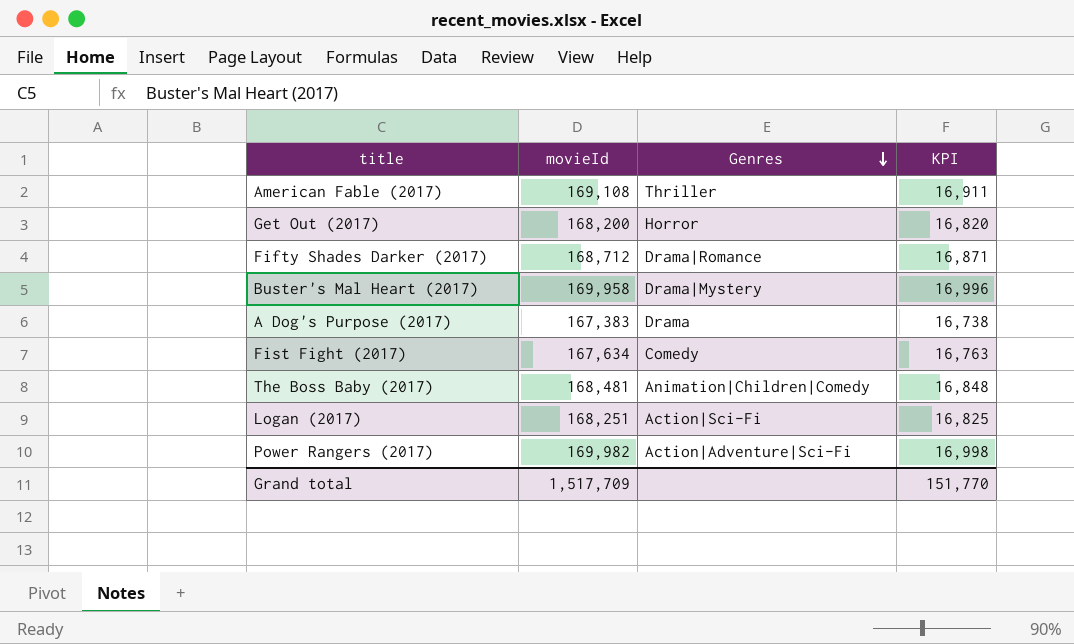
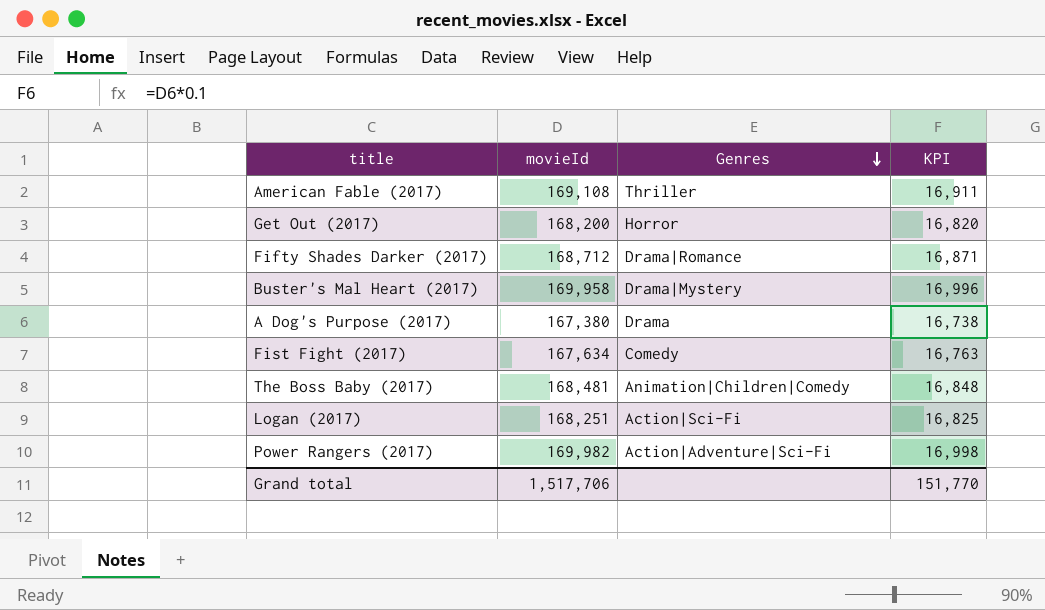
A Dog's Purpose (2017) | movieId: 167,383 -> 167,380
Grand total | movieId: 1,517,709 -> 1,517,706

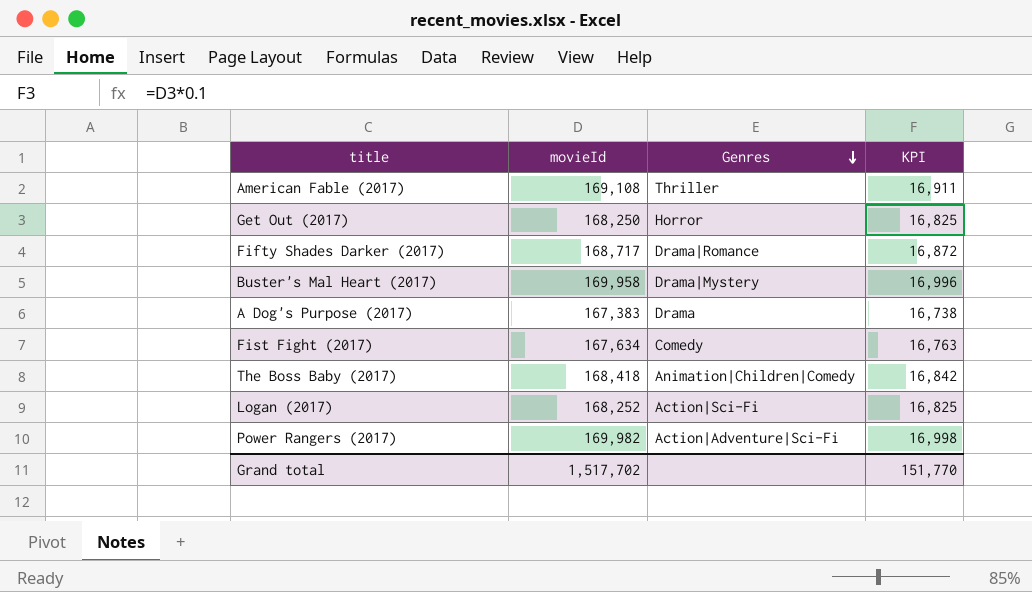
Get Out (2017) | movieId: 168,200 -> 168,250
Get Out (2017) | KPI: 16,820 -> 16,825
Fifty Shades Darker (2017) | movieId: 168,712 -> 168,717
Fifty Shades Darker (2017) | KPI: 16,871 -> 16,872
A Dog's Purpose (2017) | movieId: 167,380 -> 167,383
The Boss Baby (2017) | movieId: 168,481 -> 168,418
The Boss Baby (2017) | KPI: 16,848 -> 16,842
Logan (2017) | movieId: 168,251 -> 168,252
Grand total | movieId: 1,517,706 -> 1,517,702

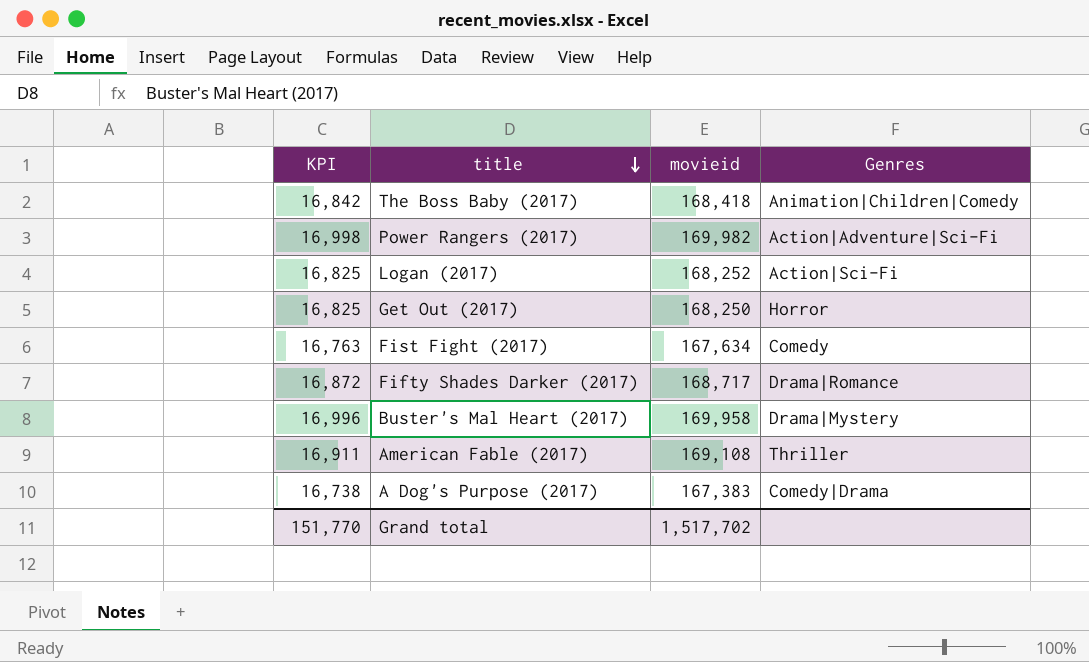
row order: Genres descending -> title descending
column KPI | position: 4 -> 1
column name: movieId -> movieid
A Dog's Purpose (2017) | Genres: Drama -> Comedy|Drama

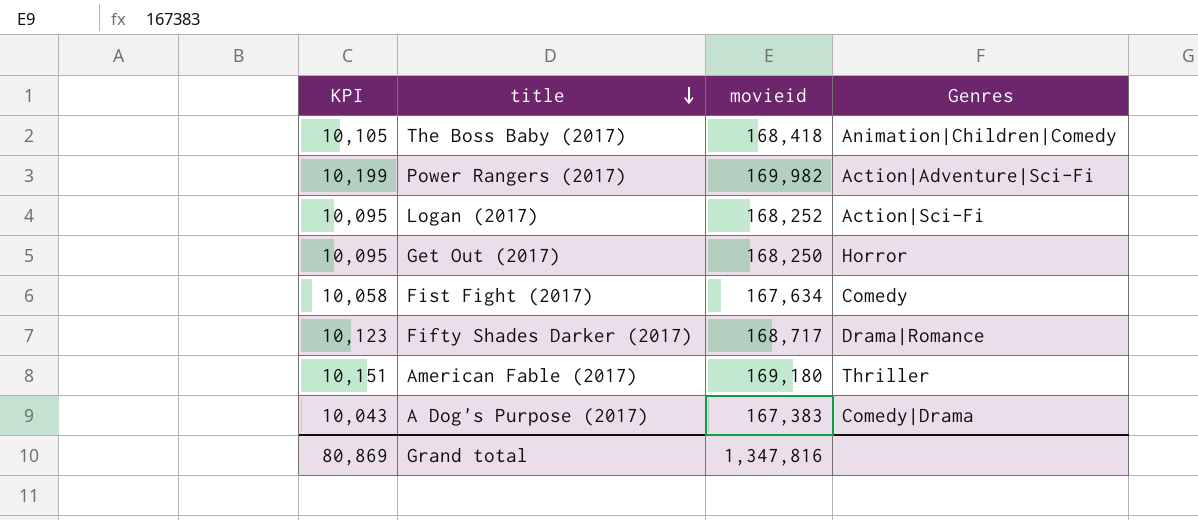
column KPI | formula: [movieid] * 0.1 -> [movieid] * 0.06
row Buster's Mal Heart (2017): 16,996 | 169,958 | Drama|Mystery -> none
American Fable (2017) | movieid: 169,108 -> 169,180
Grand total | KPI: 151,770 -> 80,869
Grand total | movieid: 1,517,702 -> 1,347,816

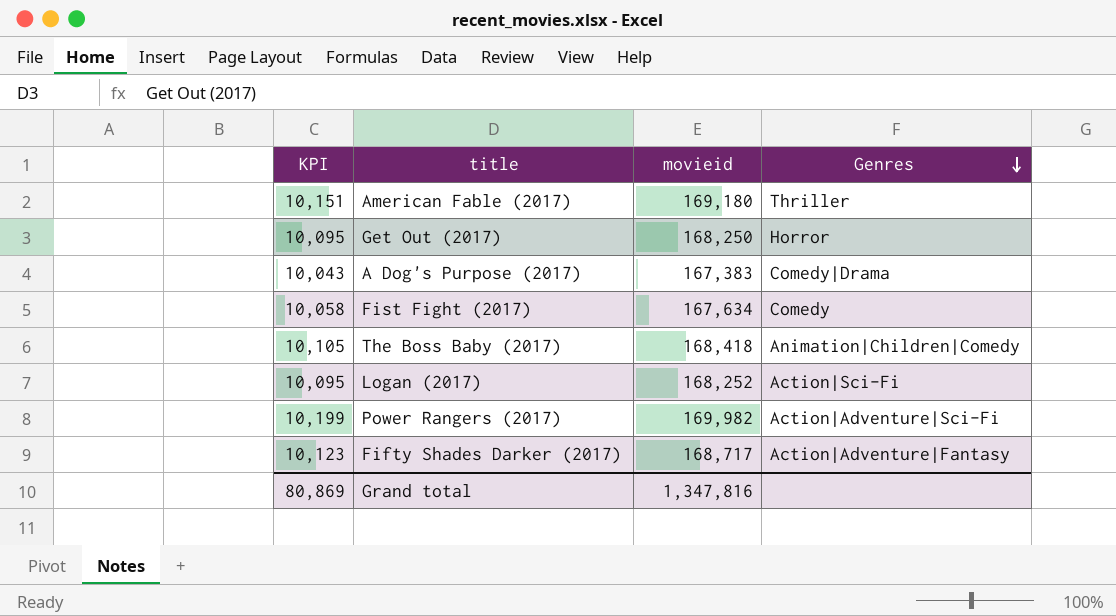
row order: title descending -> Genres descending
Fifty Shades Darker (2017) | Genres: Drama|Romance -> Action|Adventure|Fantasy

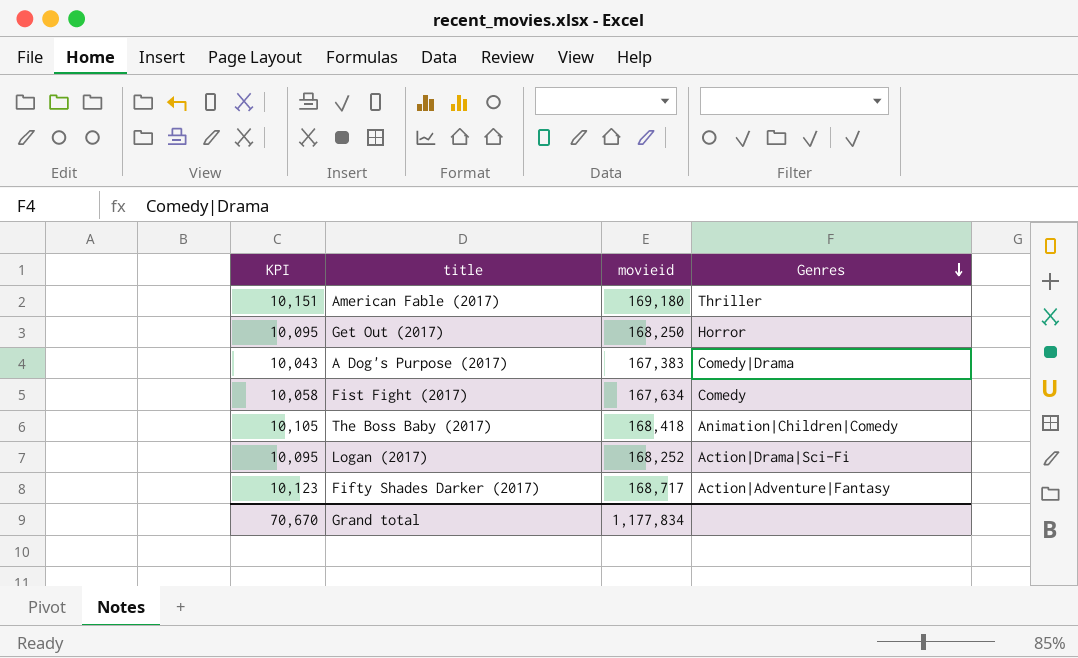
row Power Rangers (2017): 10,199 | 169,982 | Action|Adventure|Sci-Fi -> none
Logan (2017) | Genres: Action|Sci-Fi -> Action|Drama|Sci-Fi
Grand total | KPI: 80,869 -> 70,670
Grand total | movieid: 1,347,816 -> 1,177,834

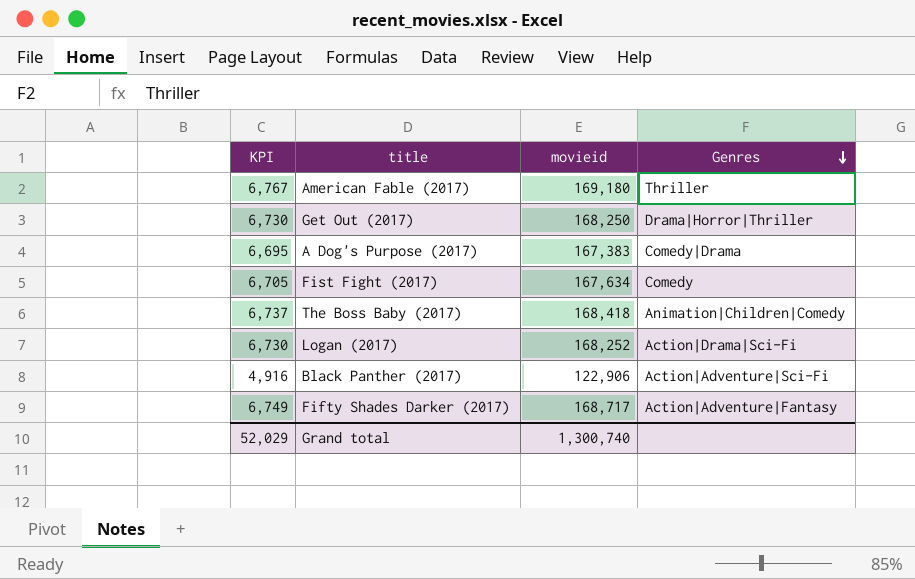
column KPI | formula: [movieid] * 0.06 -> [movieid] * 0.04
Get Out (2017) | Genres: Horror -> Drama|Horror|Thriller
row Black Panther (2017): none -> 4,916 | 122,906 | Action|Adventure|Sci-Fi
Grand total | KPI: 70,670 -> 52,029
Grand total | movieid: 1,177,834 -> 1,300,740

